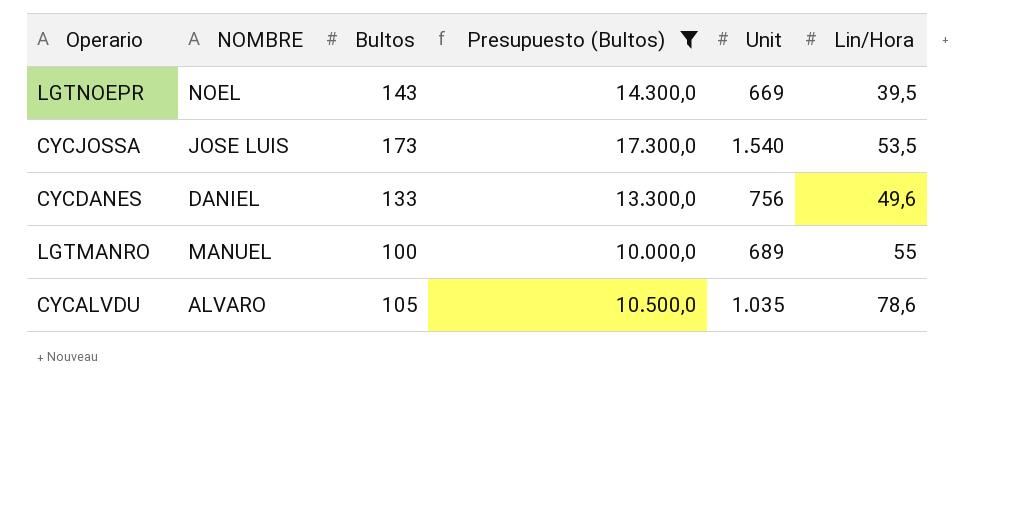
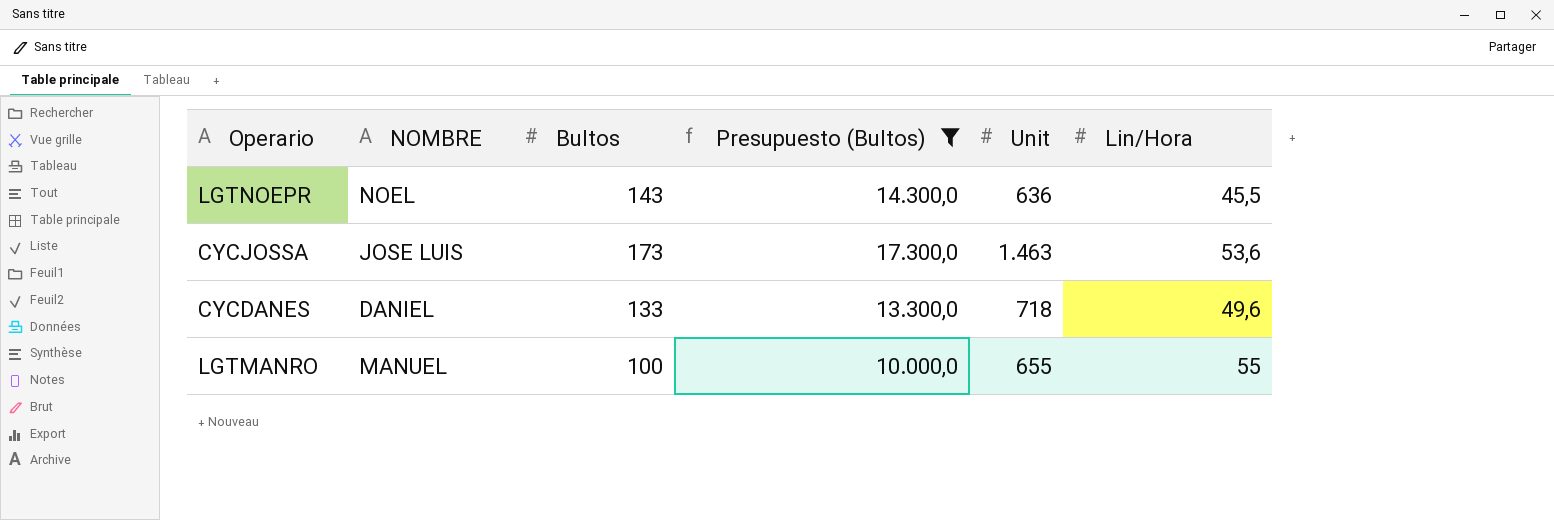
row CYCALVDU: ALVARO | 105 | 10.500,0 | 1.035 | 78,6 -> none
LGTNOEPR | Unit: 669 -> 636
LGTNOEPR | Lin/Hora: 39,5 -> 45,5
CYCJOSSA | Unit: 1.540 -> 1.463
CYCJOSSA | Lin/Hora: 53,5 -> 53,6
CYCDANES | Unit: 756 -> 718
LGTMANRO | Unit: 689 -> 655

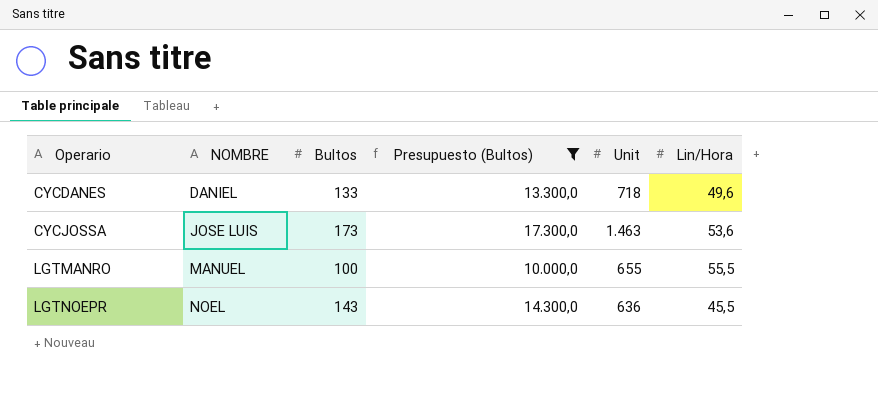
row order: none -> Operario ascending
LGTMANRO | Lin/Hora: 55 -> 55,5

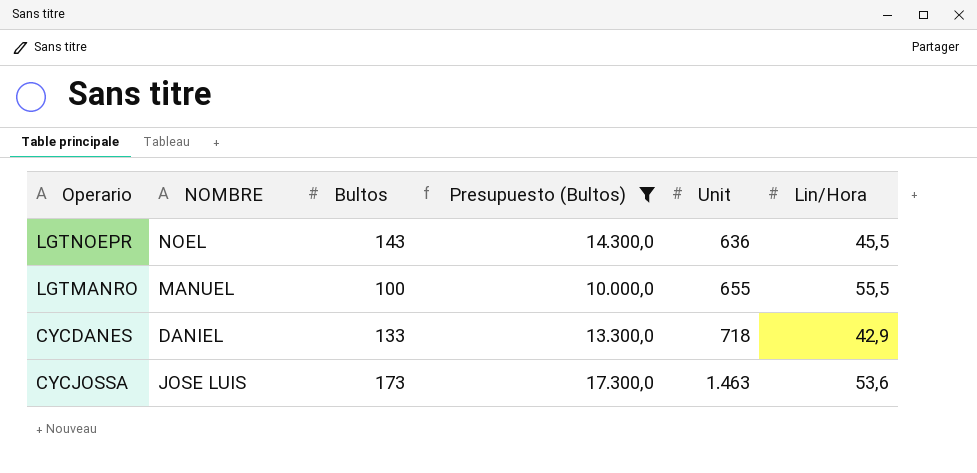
row order: Operario ascending -> Unit ascending
CYCDANES | Lin/Hora: 49,6 -> 42,9

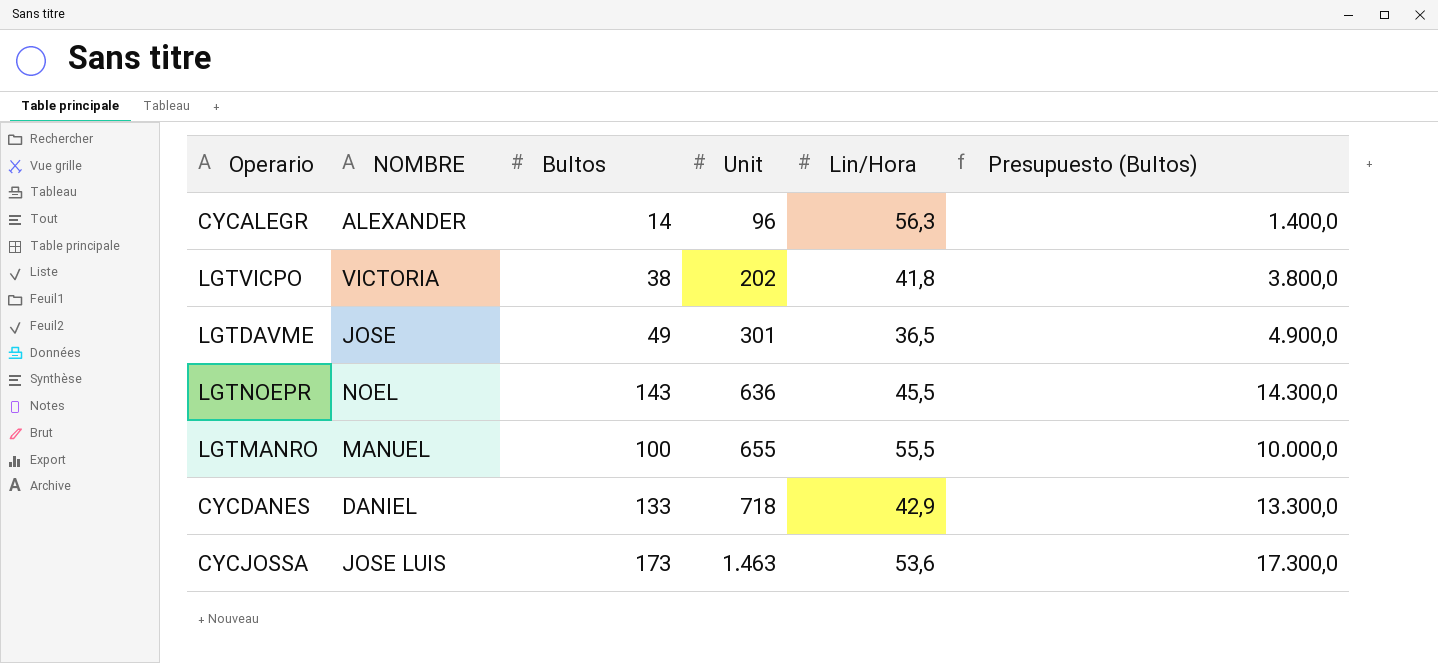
filter: Presupuesto (Bultos) >= 10.000,0 -> none
column Presupuesto (Bultos) | position: 4 -> 6

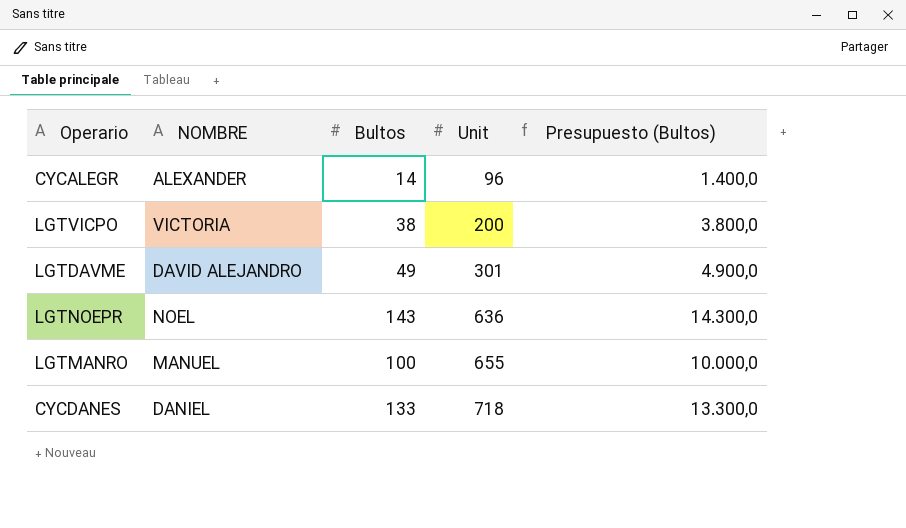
column Lin/Hora | position: 5 -> none
row CYCJOSSA: JOSE LUIS | 173 | 1.463 | 53,6 | 17.300,0 -> none
LGTVICPO | Unit: 202 -> 200
LGTDAVME | NOMBRE: JOSE -> DAVID ALEJANDRO

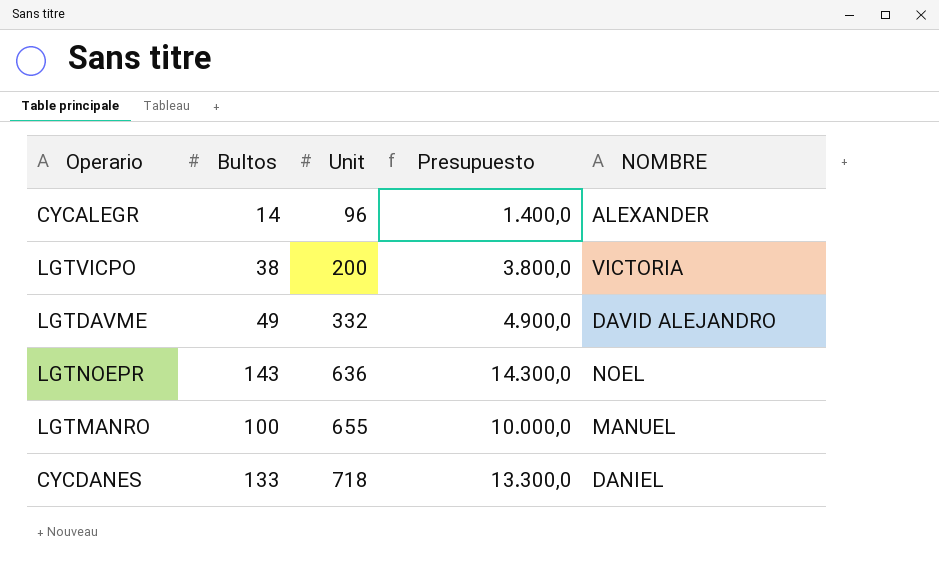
column name: Presupuesto (Bultos) -> Presupuesto
column NOMBRE | position: 2 -> 5
LGTDAVME | Unit: 301 -> 332

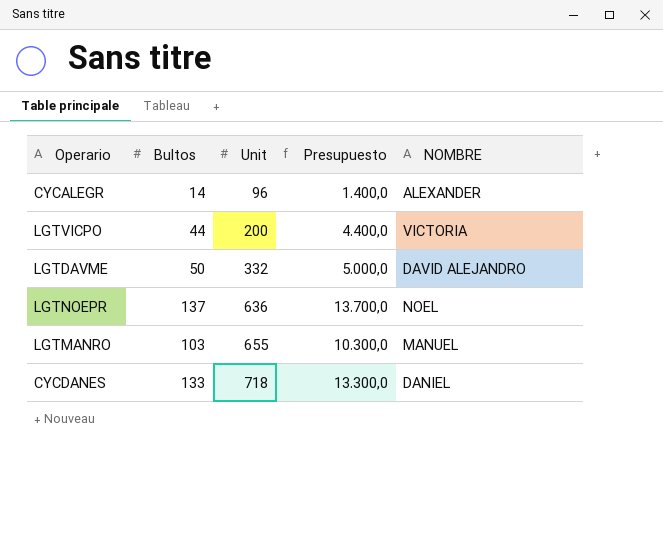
LGTVICPO | Bultos: 38 -> 44
LGTVICPO | Presupuesto: 3.800,0 -> 4.400,0
LGTDAVME | Bultos: 49 -> 50
LGTDAVME | Presupuesto: 4.900,0 -> 5.000,0
LGTNOEPR | Bultos: 143 -> 137
LGTNOEPR | Presupuesto: 14.300,0 -> 13.700,0
LGTMANRO | Bultos: 100 -> 103
LGTMANRO | Presupuesto: 10.000,0 -> 10.300,0

